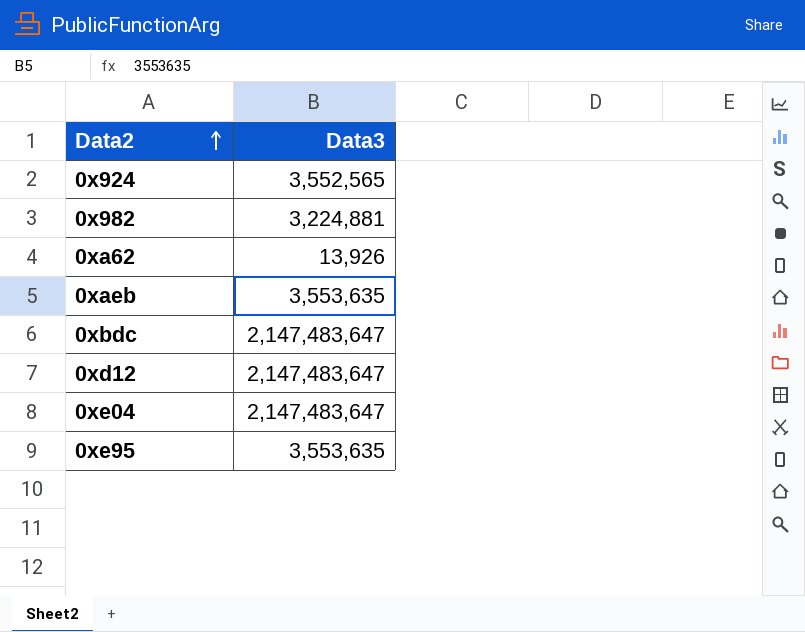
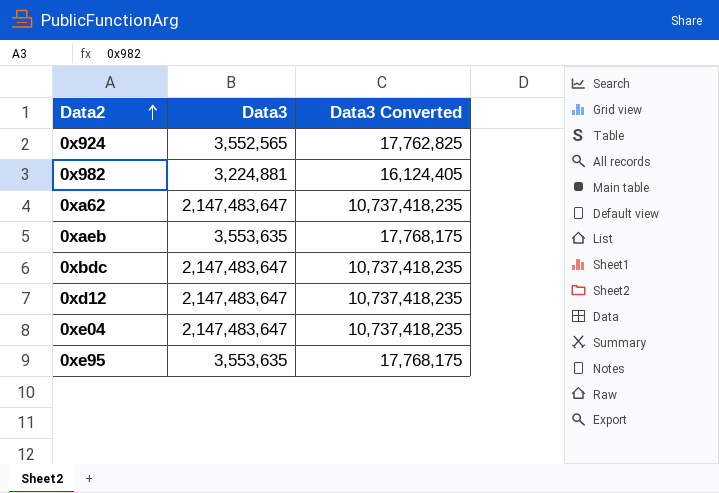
column Data3 Converted | formula: none -> [Data3] * 5
0xa62 | Data3: 13,926 -> 2,147,483,647

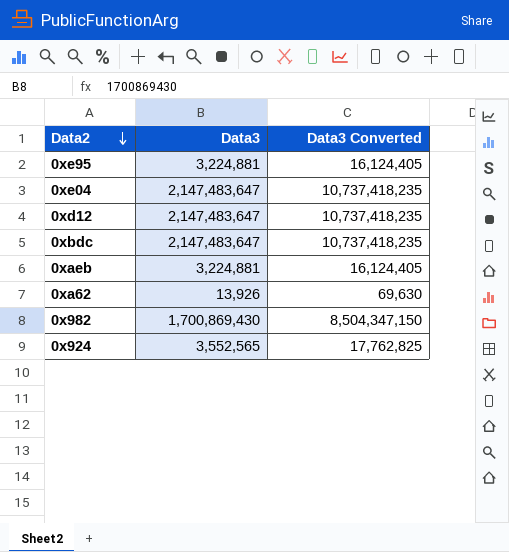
row order: Data2 ascending -> Data2 descending
0xe95 | Data3: 3,553,635 -> 3,224,881
0xe95 | Data3 Converted: 17,768,175 -> 16,124,405
0xaeb | Data3: 3,553,635 -> 3,224,881
0xaeb | Data3 Converted: 17,768,175 -> 16,124,405
0xa62 | Data3: 2,147,483,647 -> 13,926
0xa62 | Data3 Converted: 10,737,418,235 -> 69,630
0x982 | Data3: 3,224,881 -> 1,700,869,430
0x982 | Data3 Converted: 16,124,405 -> 8,504,347,150

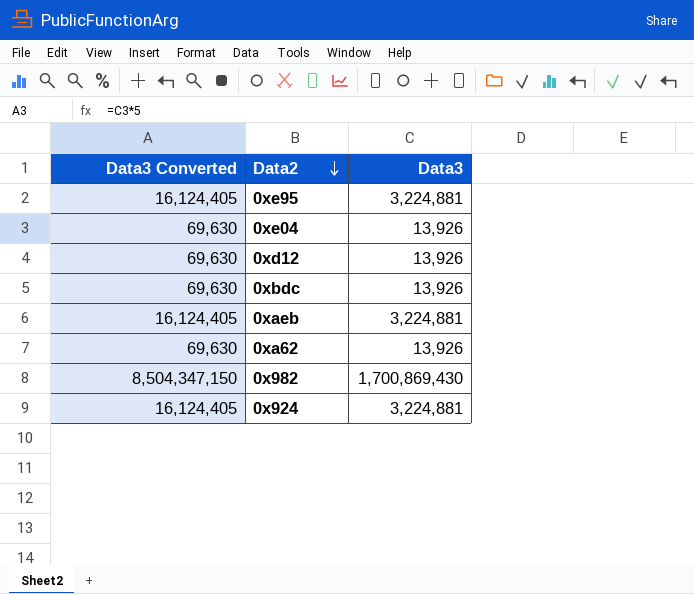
column Data3 Converted | position: 3 -> 1
0xe04 | Data3 Converted: 10,737,418,235 -> 69,630
0xe04 | Data3: 2,147,483,647 -> 13,926
0xd12 | Data3 Converted: 10,737,418,235 -> 69,630
0xd12 | Data3: 2,147,483,647 -> 13,926
0xbdc | Data3 Converted: 10,737,418,235 -> 69,630
0xbdc | Data3: 2,147,483,647 -> 13,926
0x924 | Data3 Converted: 17,762,825 -> 16,124,405
0x924 | Data3: 3,552,565 -> 3,224,881

